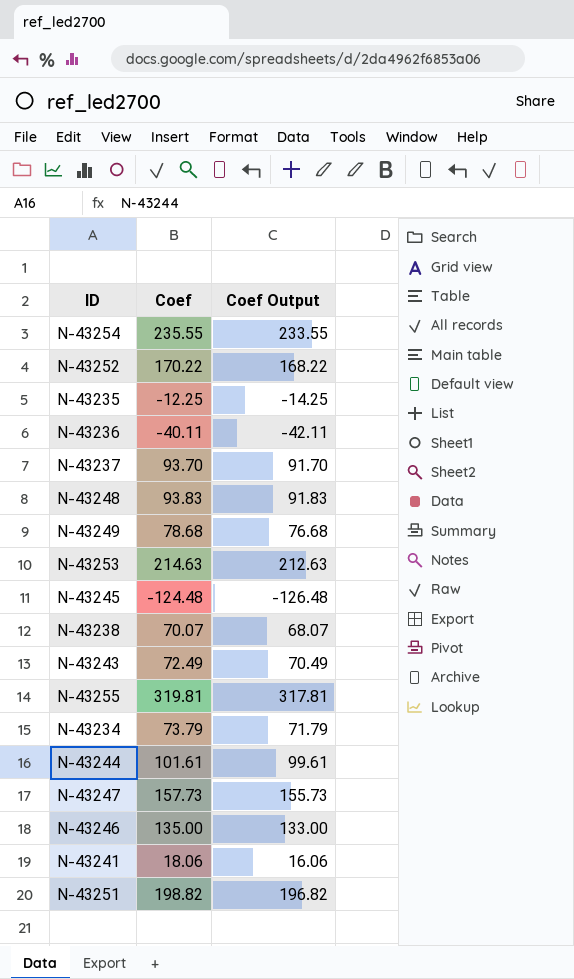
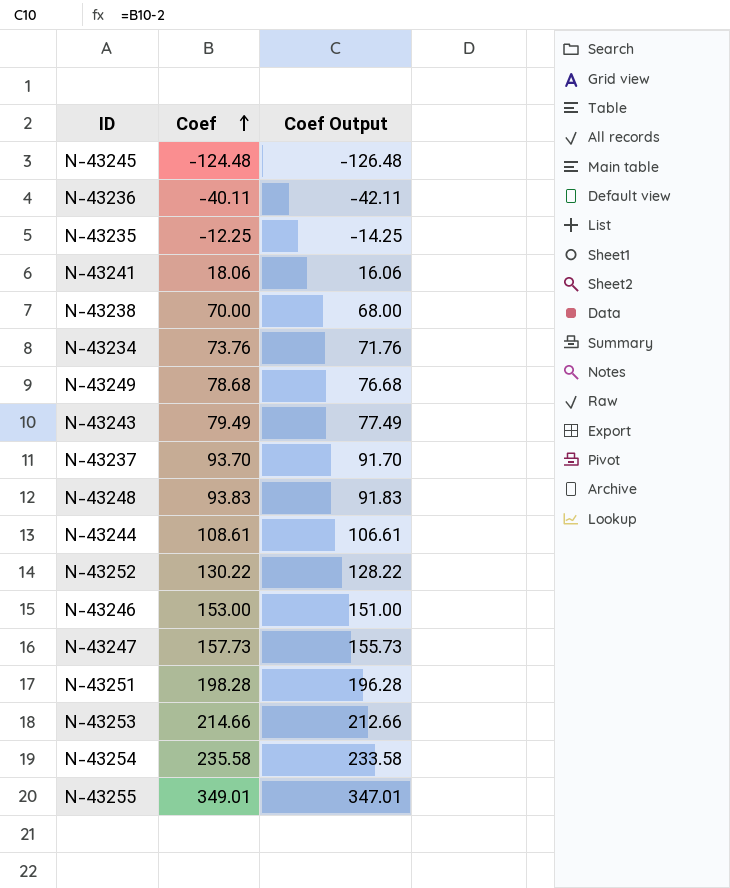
row order: none -> Coef ascending
N-43238 | Coef: 70.07 -> 70.00
N-43238 | Coef Output: 68.07 -> 68.00
N-43234 | Coef: 73.79 -> 73.76
N-43234 | Coef Output: 71.79 -> 71.76
N-43243 | Coef: 72.49 -> 79.49
N-43243 | Coef Output: 70.49 -> 77.49
N-43244 | Coef: 101.61 -> 108.61
N-43244 | Coef Output: 99.61 -> 106.61
N-43252 | Coef: 170.22 -> 130.22
N-43252 | Coef Output: 168.22 -> 128.22
N-43246 | Coef: 135.00 -> 153.00
N-43246 | Coef Output: 133.00 -> 151.00
N-43251 | Coef: 198.82 -> 198.28
N-43251 | Coef Output: 196.82 -> 196.28
N-43253 | Coef: 214.63 -> 214.66
N-43253 | Coef Output: 212.63 -> 212.66
N-43254 | Coef: 235.55 -> 235.58
N-43254 | Coef Output: 233.55 -> 233.58
N-43255 | Coef: 319.81 -> 349.01
N-43255 | Coef Output: 317.81 -> 347.01

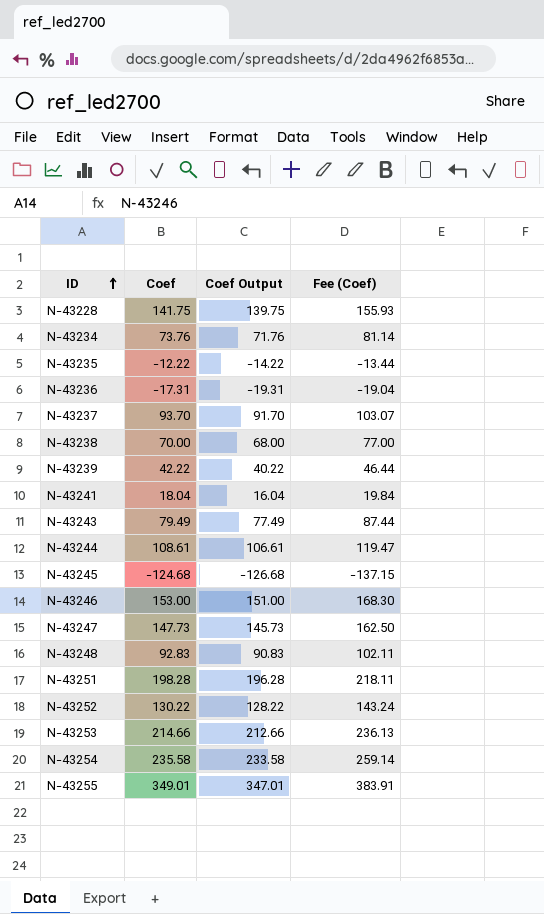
row order: Coef ascending -> ID ascending
column Fee (Coef) | formula: none -> [Coef] * 1.1
row N-43249: 78.68 | 76.68 -> none
row N-43228: none -> 141.75 | 139.75 | 155.93
N-43235 | Coef: -12.25 -> -12.22
N-43235 | Coef Output: -14.25 -> -14.22
N-43236 | Coef: -40.11 -> -17.31
N-43236 | Coef Output: -42.11 -> -19.31
row N-43239: none -> 42.22 | 40.22 | 46.44
N-43241 | Coef: 18.06 -> 18.04
N-43241 | Coef Output: 16.06 -> 16.04
N-43245 | Coef: -124.48 -> -124.68
N-43245 | Coef Output: -126.48 -> -126.68
N-43247 | Coef: 157.73 -> 147.73
N-43247 | Coef Output: 155.73 -> 145.73
N-43248 | Coef: 93.83 -> 92.83
N-43248 | Coef Output: 91.83 -> 90.83

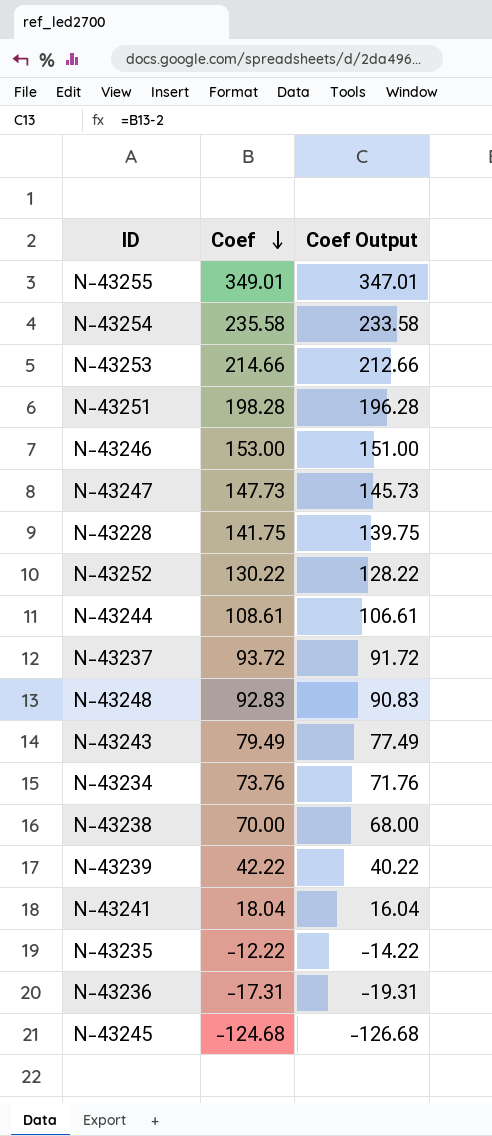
row order: ID ascending -> Coef descending
column Fee (Coef) | formula: [Coef] * 1.1 -> none
N-43237 | Coef: 93.70 -> 93.72
N-43237 | Coef Output: 91.70 -> 91.72

